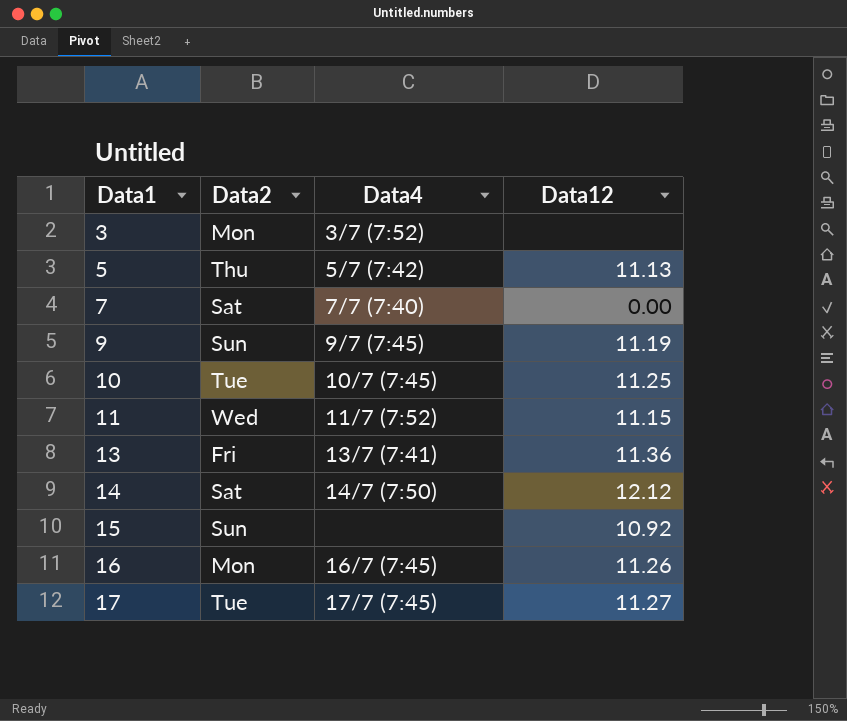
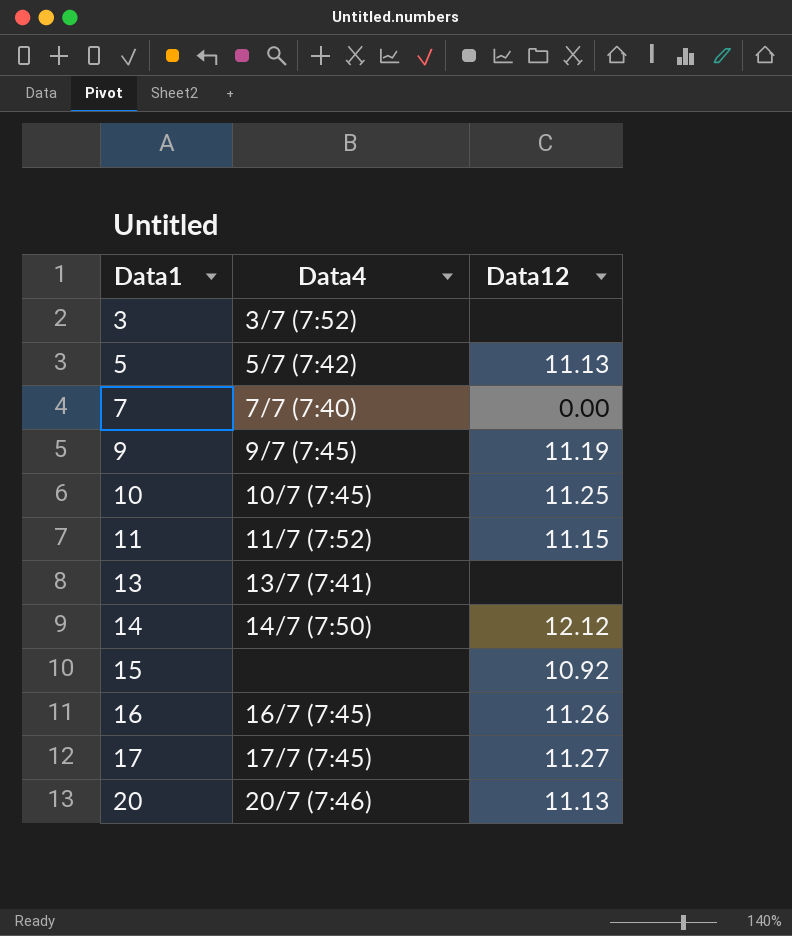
column Data2 | position: 2 -> none
13 | Data12: 11.36 -> none
row 20: none -> 20/7 (7:46) | 11.13

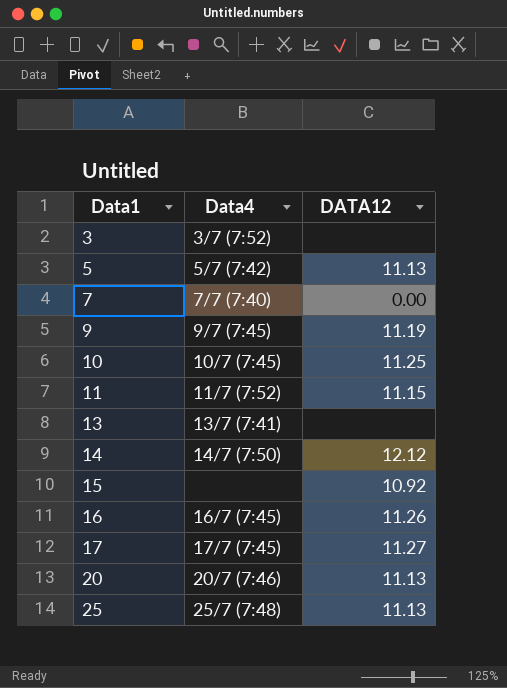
column name: Data12 -> DATA12
row 25: none -> 25/7 (7:48) | 11.13

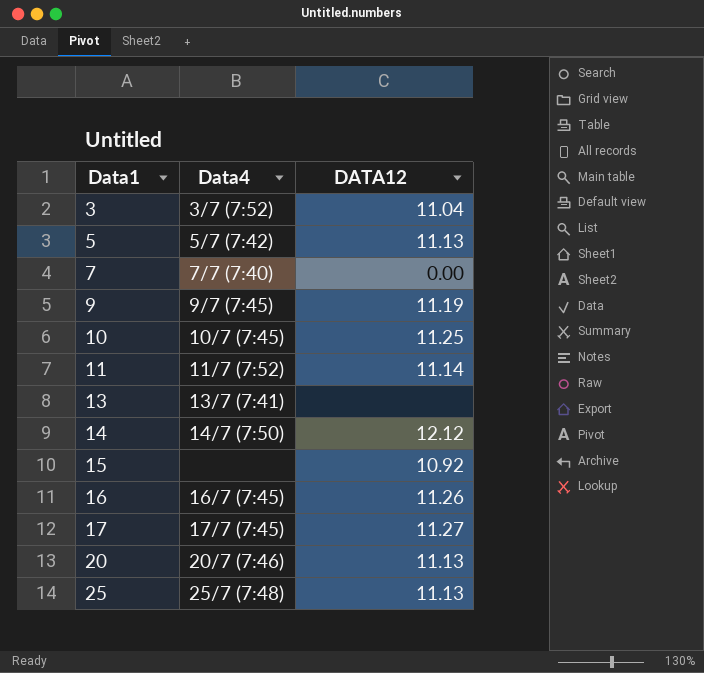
3 | DATA12: none -> 11.04
11 | DATA12: 11.15 -> 11.14

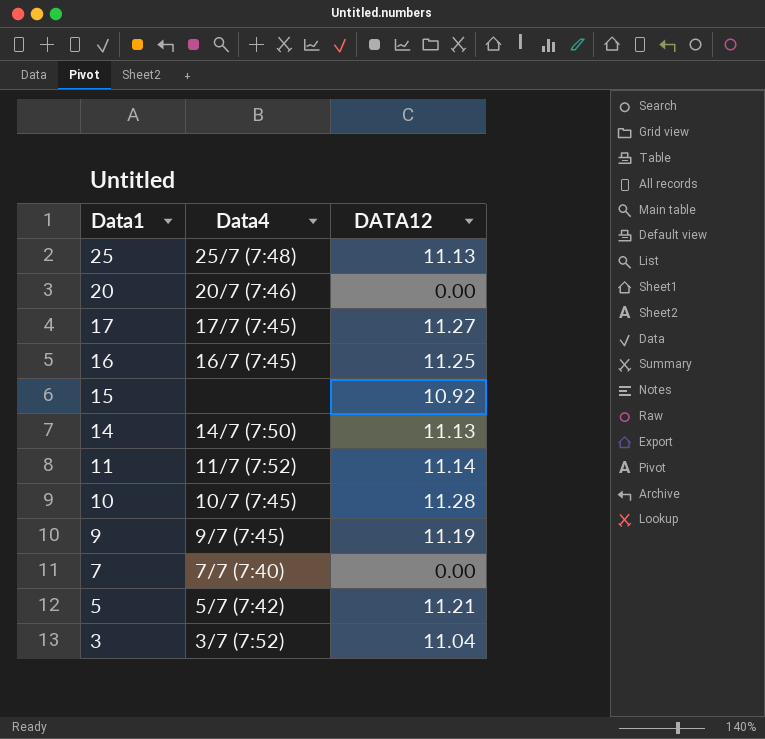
row order: Data1 ascending -> Data1 descending
row 13: 13/7 (7:41) | none -> none
20 | DATA12: 11.13 -> 0.00
16 | DATA12: 11.26 -> 11.25
14 | DATA12: 12.12 -> 11.13
10 | DATA12: 11.25 -> 11.28
5 | DATA12: 11.13 -> 11.21

